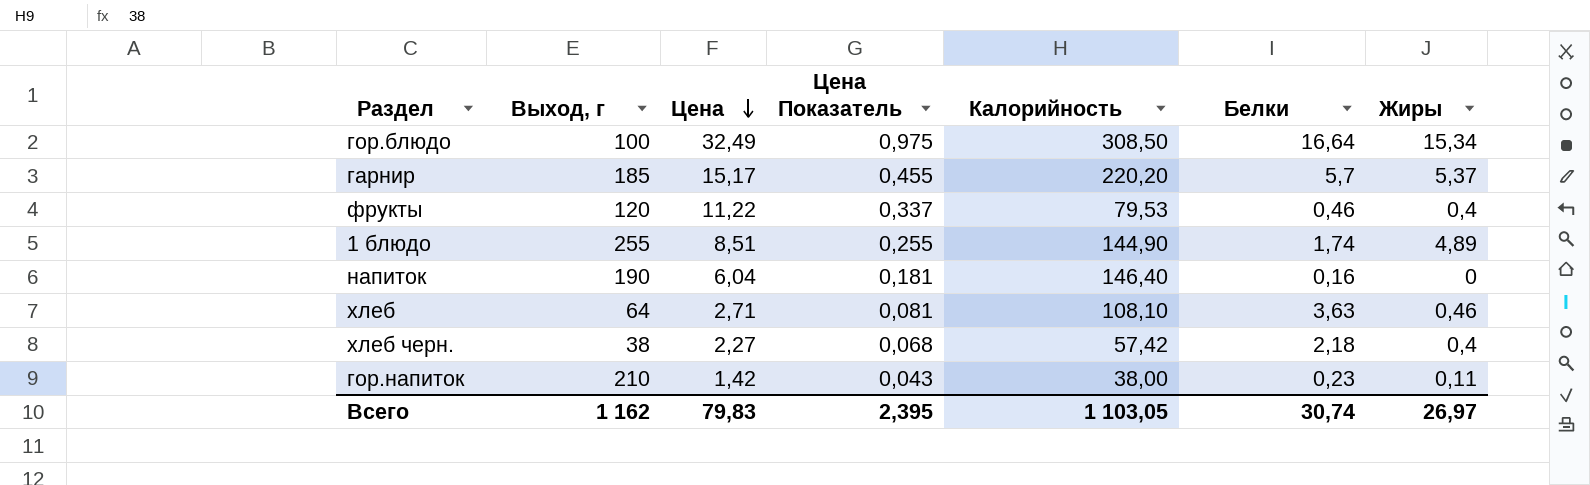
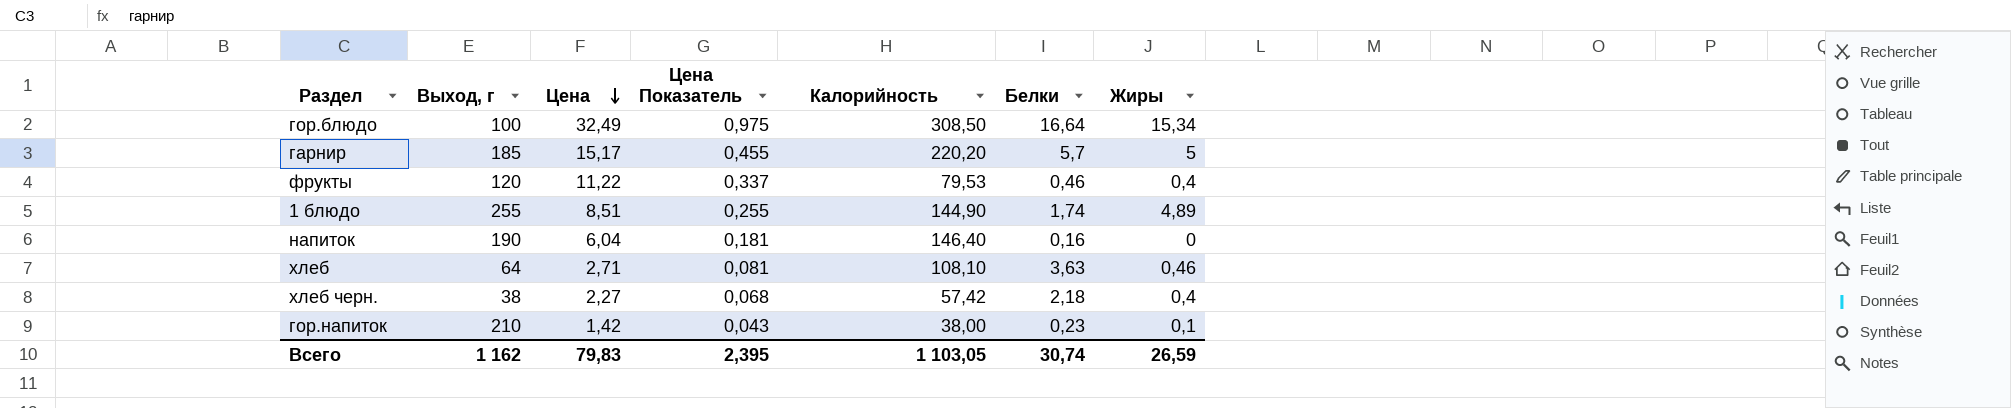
гарнир | Жиры: 5,37 -> 5
гор.напиток | Жиры: 0,11 -> 0,1
Всего | Жиры: 26,97 -> 26,59

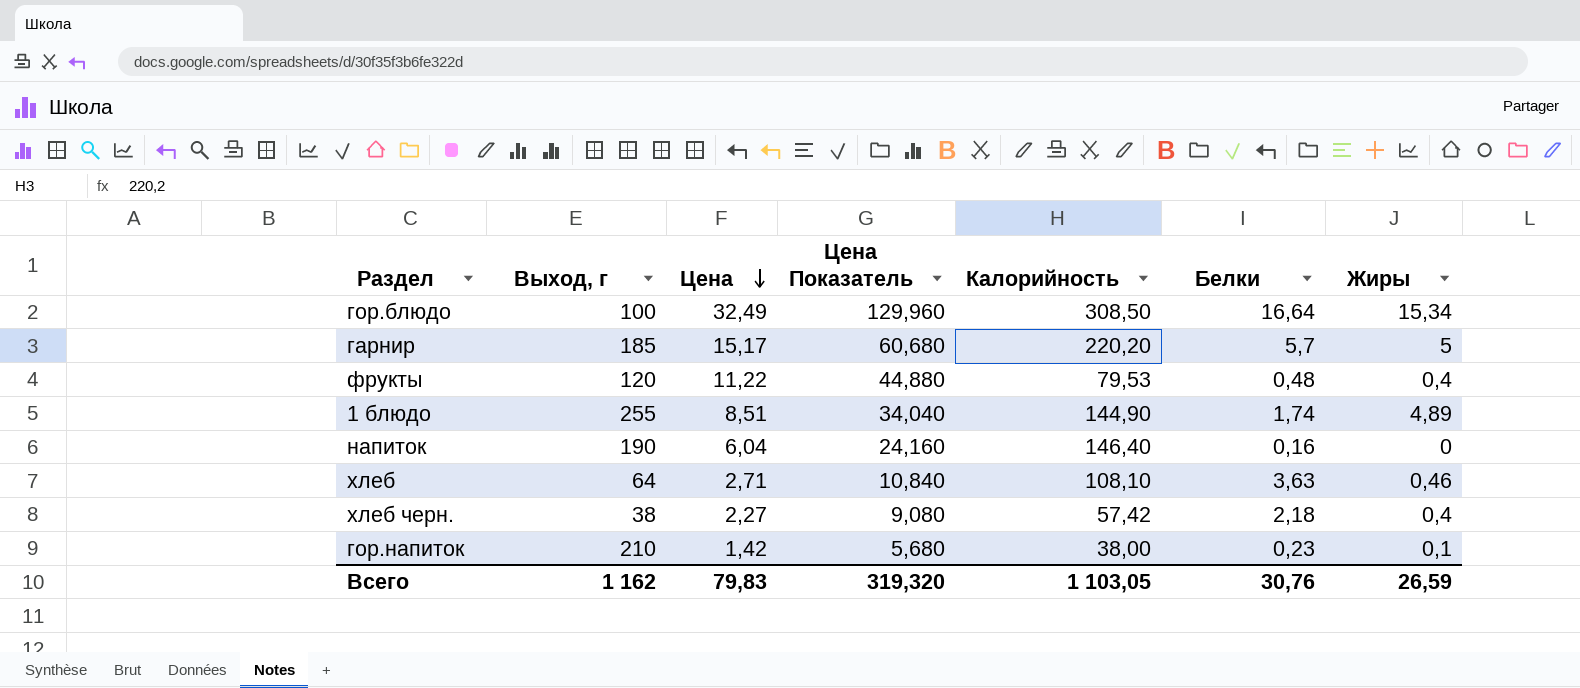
column Цена Показатель | formula: [Цена] * 0,03 -> [Цена] * 4
фрукты | Белки: 0,46 -> 0,48
Всего | Цена Показатель: 2,395 -> 319,320
Всего | Белки: 30,74 -> 30,76

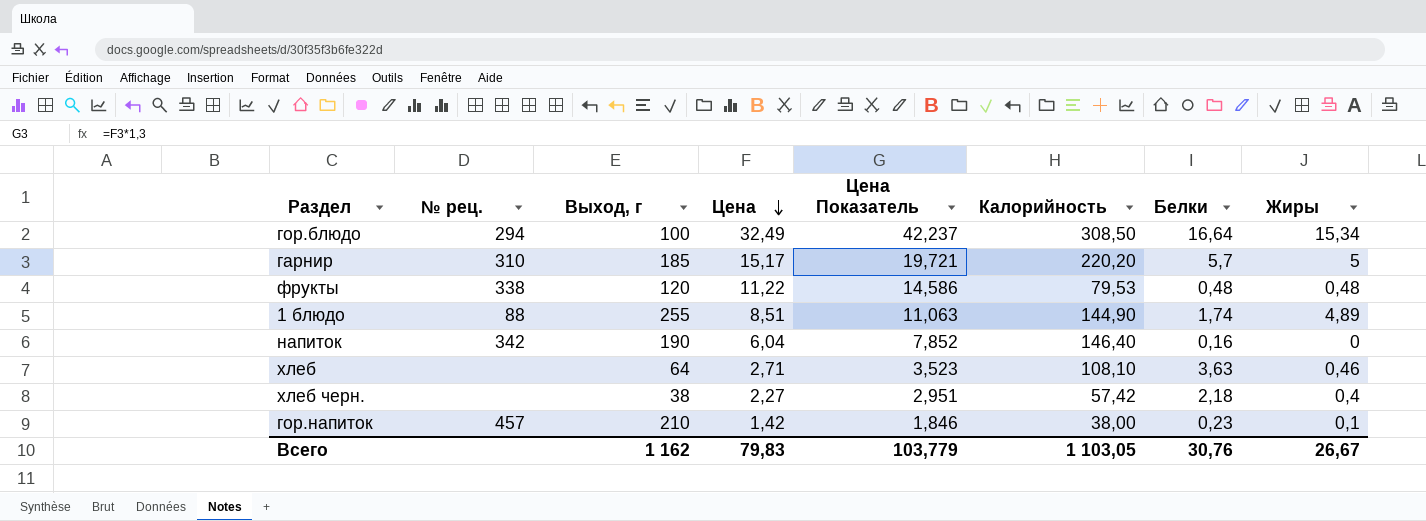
column № рец. | position: none -> 2
column Цена Показатель | formula: [Цена] * 4 -> [Цена] * 1,3
фрукты | Жиры: 0,4 -> 0,48
Всего | Цена Показатель: 319,320 -> 103,779
Всего | Жиры: 26,59 -> 26,67

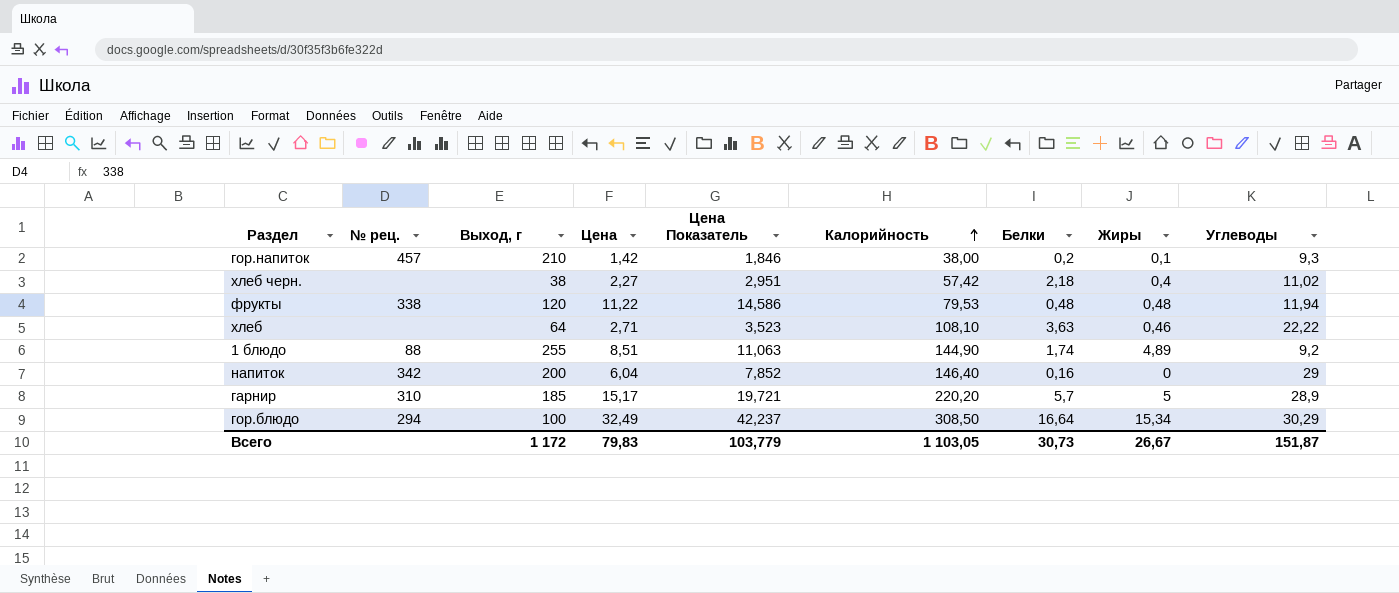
row order: Цена descending -> Калорийность ascending
column Углеводы | position: none -> 9
гор.напиток | Белки: 0,23 -> 0,2
напиток | Выход, г: 190 -> 200
Всего | Выход, г: 1 162 -> 1 172
Всего | Белки: 30,76 -> 30,73

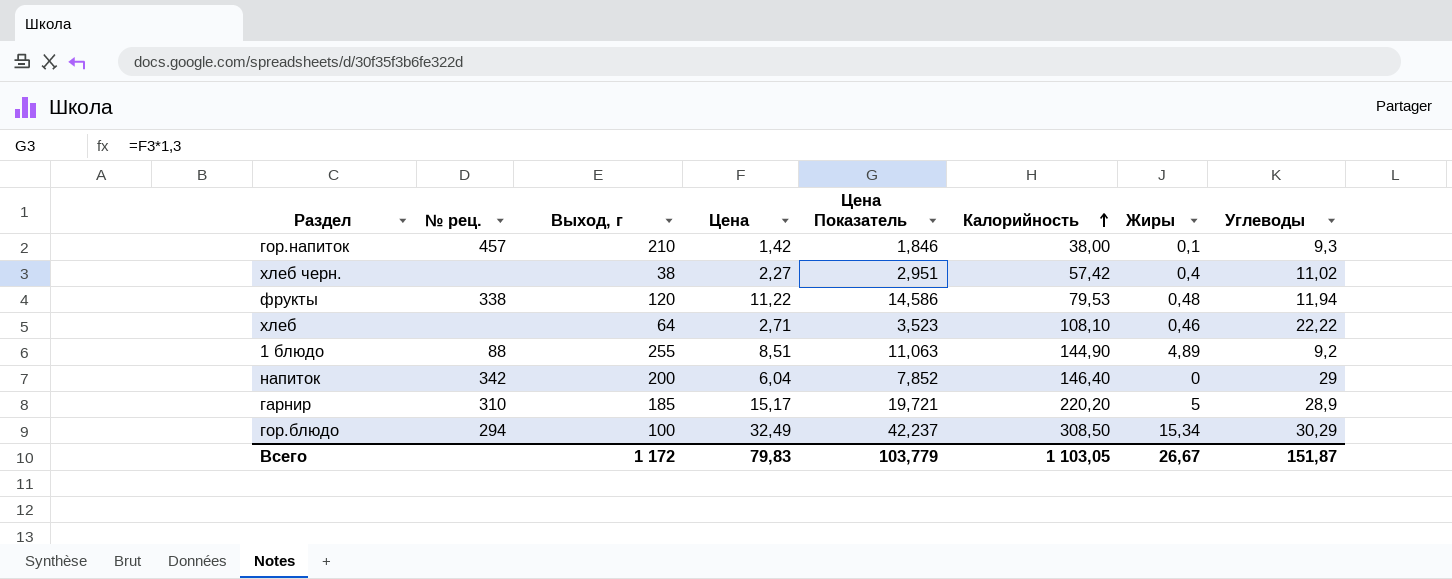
column Белки | position: 7 -> none

